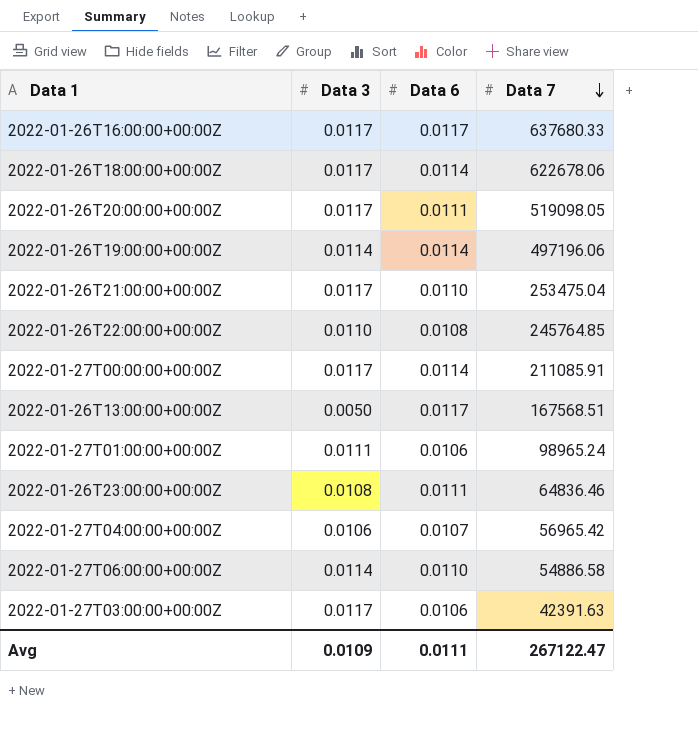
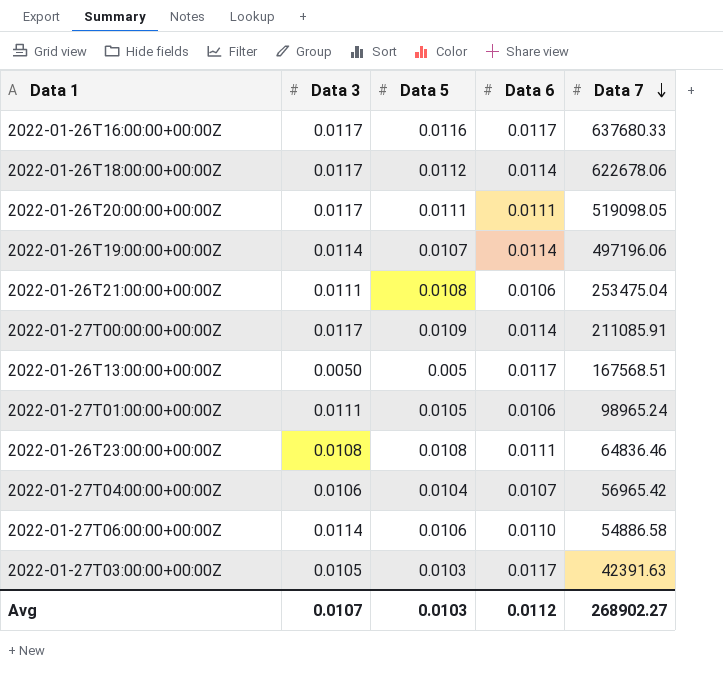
column Data 5 | position: none -> 3
row 2022-01-26T22:00:00+00:00Z: 0.0110 | 0.0108 | 245764.85 -> none
2022-01-26T21:00:00+00:00Z | Data 3: 0.0117 -> 0.0111
2022-01-26T21:00:00+00:00Z | Data 6: 0.0110 -> 0.0106
2022-01-27T03:00:00+00:00Z | Data 3: 0.0117 -> 0.0105
2022-01-27T03:00:00+00:00Z | Data 6: 0.0106 -> 0.0117
Avg | Data 3: 0.0109 -> 0.0107
Avg | Data 6: 0.0111 -> 0.0112
Avg | Data 7: 267122.47 -> 268902.27

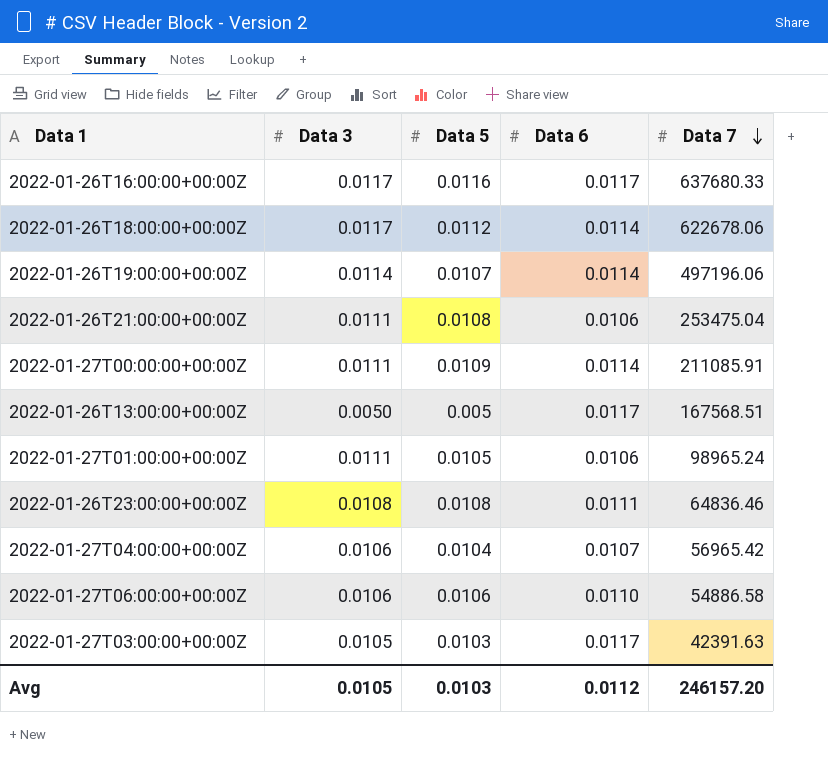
row 2022-01-26T20:00:00+00:00Z: 0.0117 | 0.0111 | 0.0111 | 519098.05 -> none
2022-01-27T00:00:00+00:00Z | Data 3: 0.0117 -> 0.0111
2022-01-27T06:00:00+00:00Z | Data 3: 0.0114 -> 0.0106
Avg | Data 3: 0.0107 -> 0.0105
Avg | Data 7: 268902.27 -> 246157.20

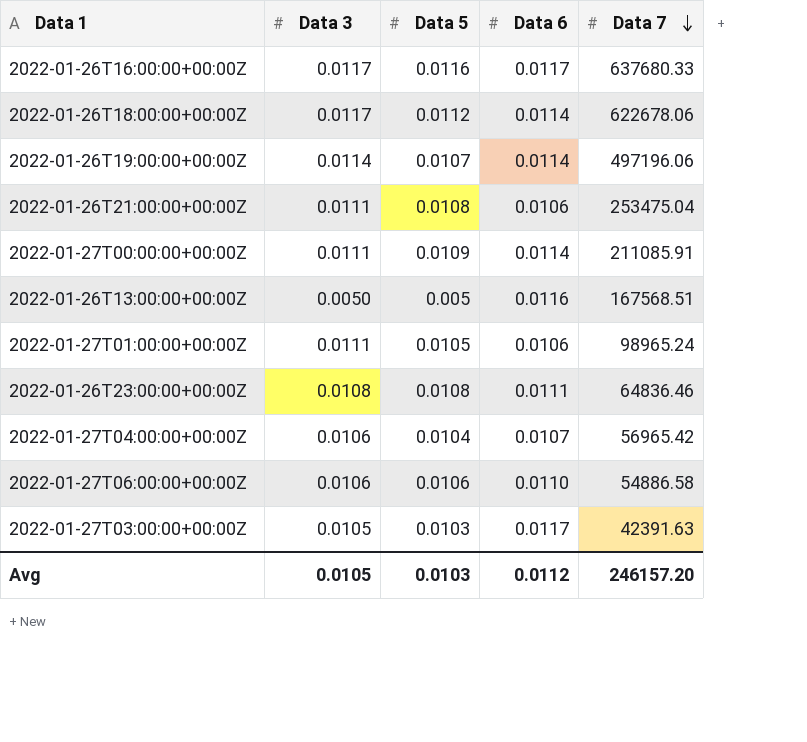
2022-01-26T13:00:00+00:00Z | Data 6: 0.0117 -> 0.0116

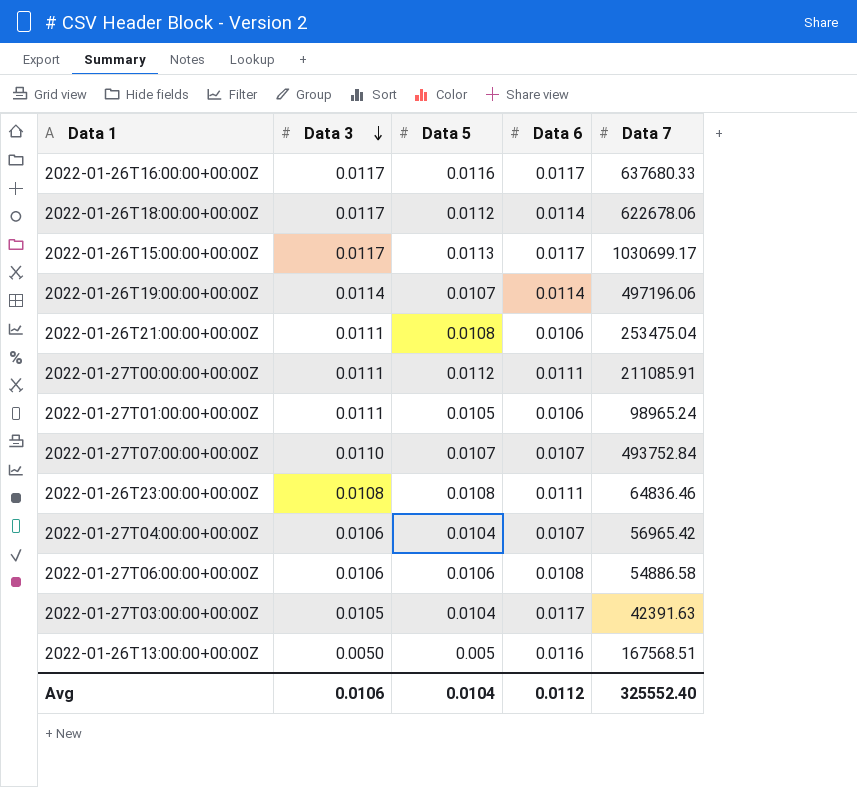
row order: Data 7 descending -> Data 3 descending
row 2022-01-26T15:00:00+00:00Z: none -> 0.0117 | 0.0113 | 0.0117 | 1030699.17
2022-01-27T00:00:00+00:00Z | Data 5: 0.0109 -> 0.0112
2022-01-27T00:00:00+00:00Z | Data 6: 0.0114 -> 0.0111
row 2022-01-27T07:00:00+00:00Z: none -> 0.0110 | 0.0107 | 0.0107 | 493752.84
2022-01-27T06:00:00+00:00Z | Data 6: 0.0110 -> 0.0108
2022-01-27T03:00:00+00:00Z | Data 5: 0.0103 -> 0.0104
Avg | Data 3: 0.0105 -> 0.0106
Avg | Data 5: 0.0103 -> 0.0104
Avg | Data 7: 246157.20 -> 325552.40

